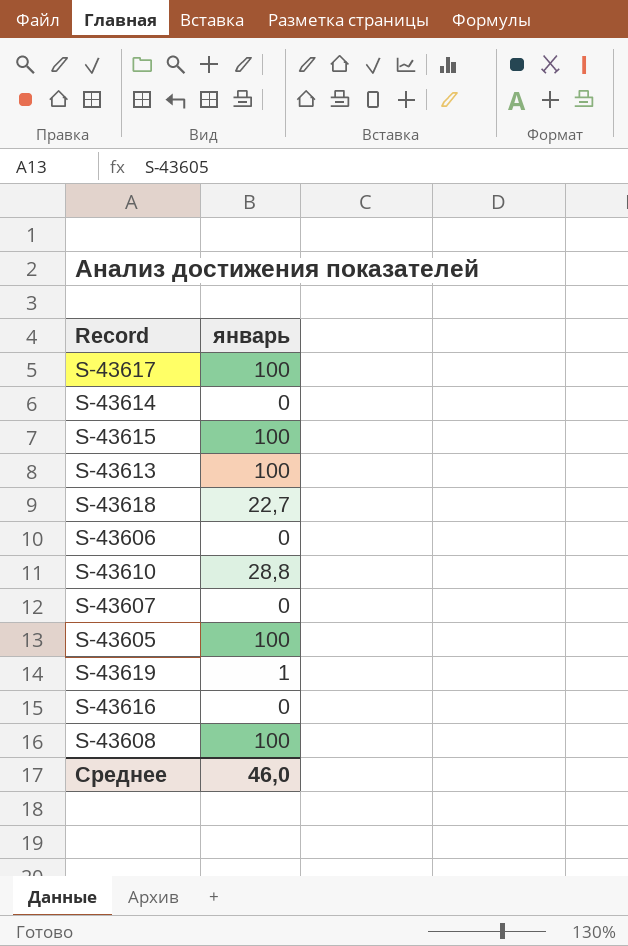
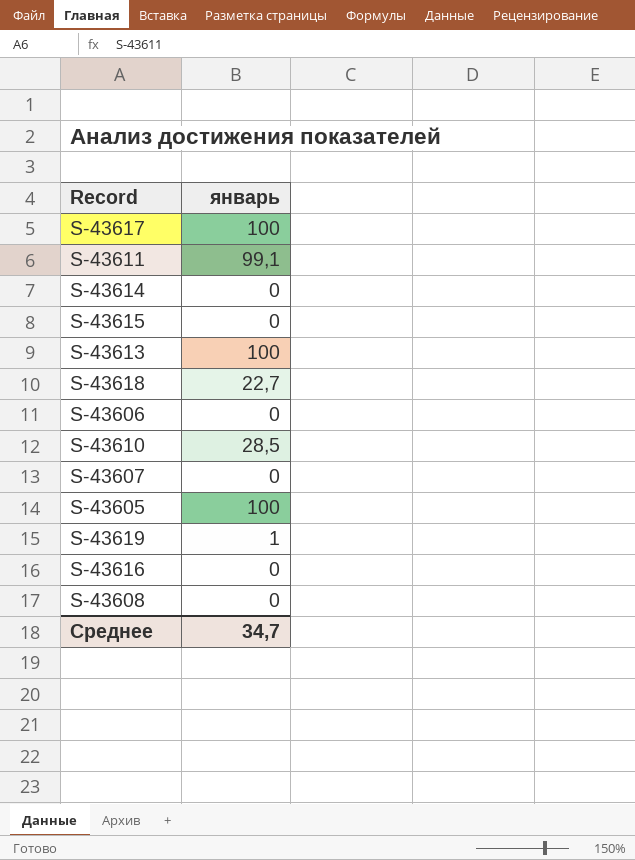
row S-43611: none -> 99,1
S-43615 | январь: 100 -> 0
S-43610 | январь: 28,8 -> 28,5
S-43608 | январь: 100 -> 0
Среднее | январь: 46,0 -> 34,7

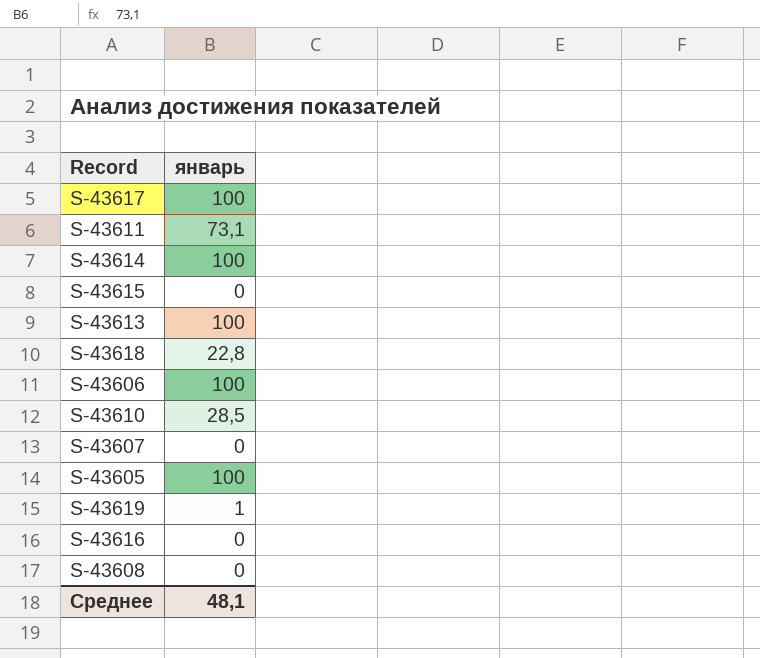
S-43611 | январь: 99,1 -> 73,1
S-43614 | январь: 0 -> 100
S-43618 | январь: 22,7 -> 22,8
S-43606 | январь: 0 -> 100
Среднее | январь: 34,7 -> 48,1

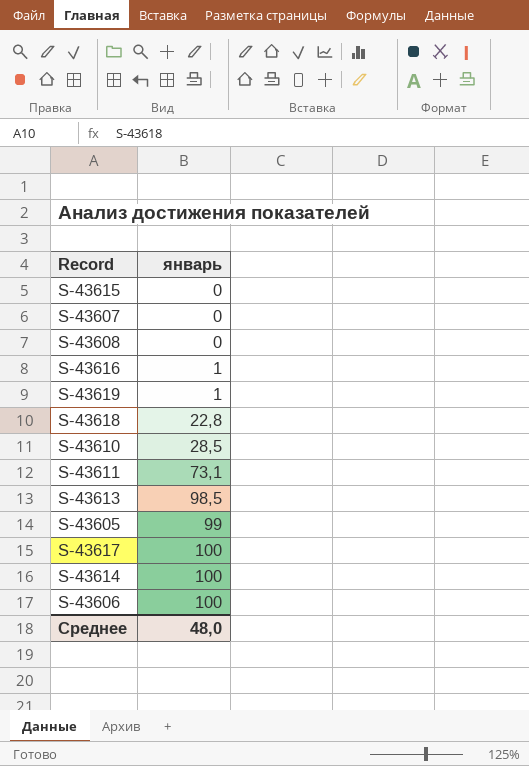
row order: none -> январь ascending
S-43616 | январь: 0 -> 1
S-43613 | январь: 100 -> 98,5
S-43605 | январь: 100 -> 99
Среднее | январь: 48,1 -> 48,0

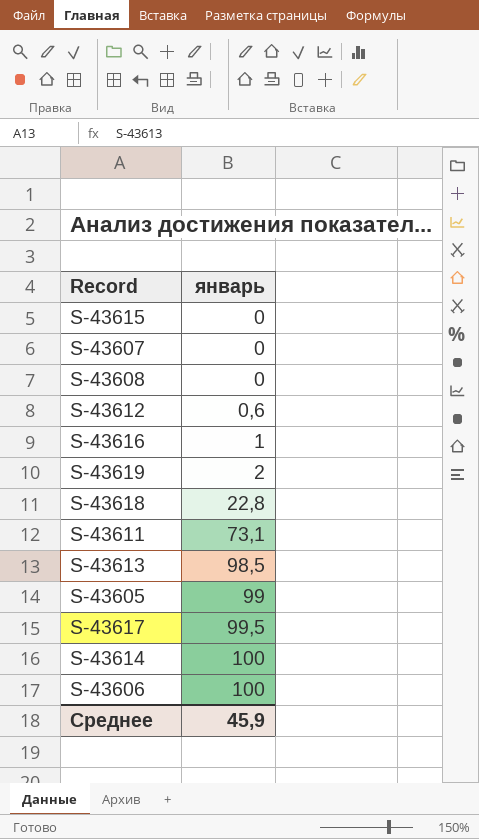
row S-43610: 28,5 -> none
row S-43612: none -> 0,6
S-43619 | январь: 1 -> 2
S-43617 | январь: 100 -> 99,5
Среднее | январь: 48,0 -> 45,9

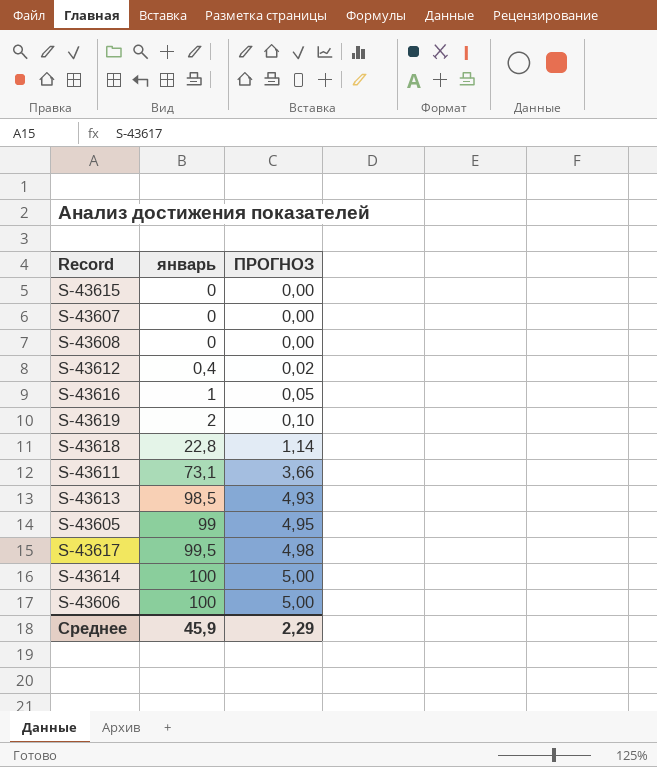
column ПРОГНОЗ | formula: none -> [январь] * 0,05
S-43612 | январь: 0,6 -> 0,4

